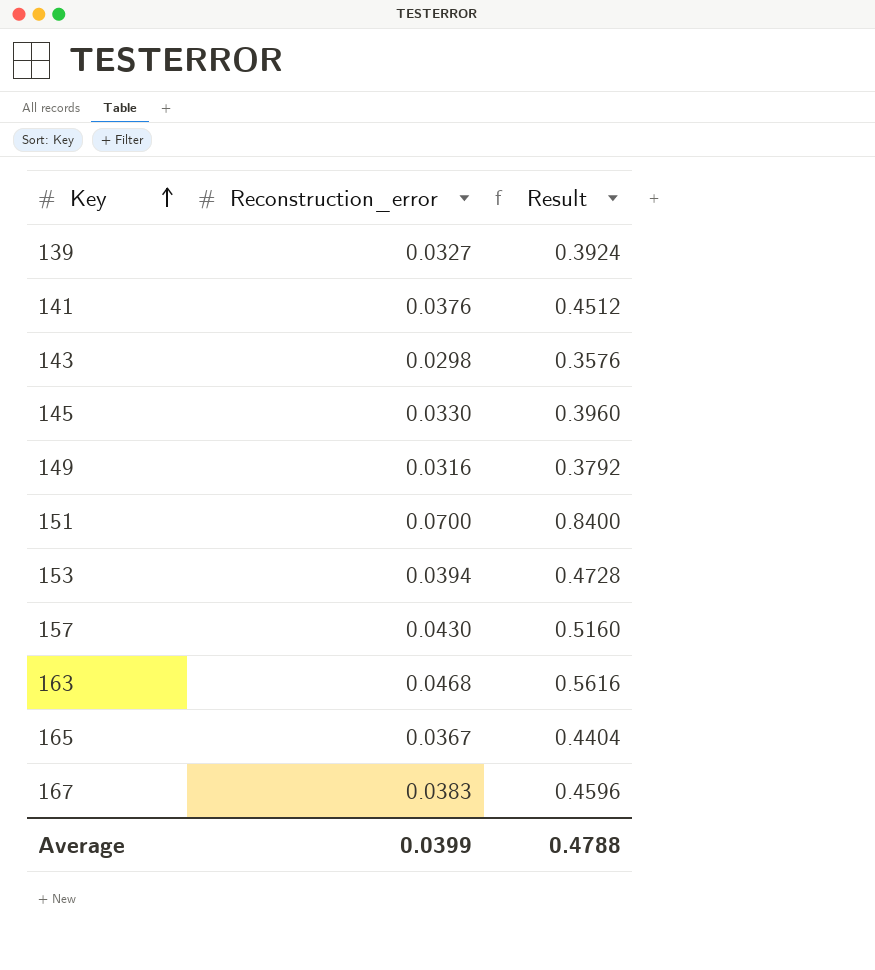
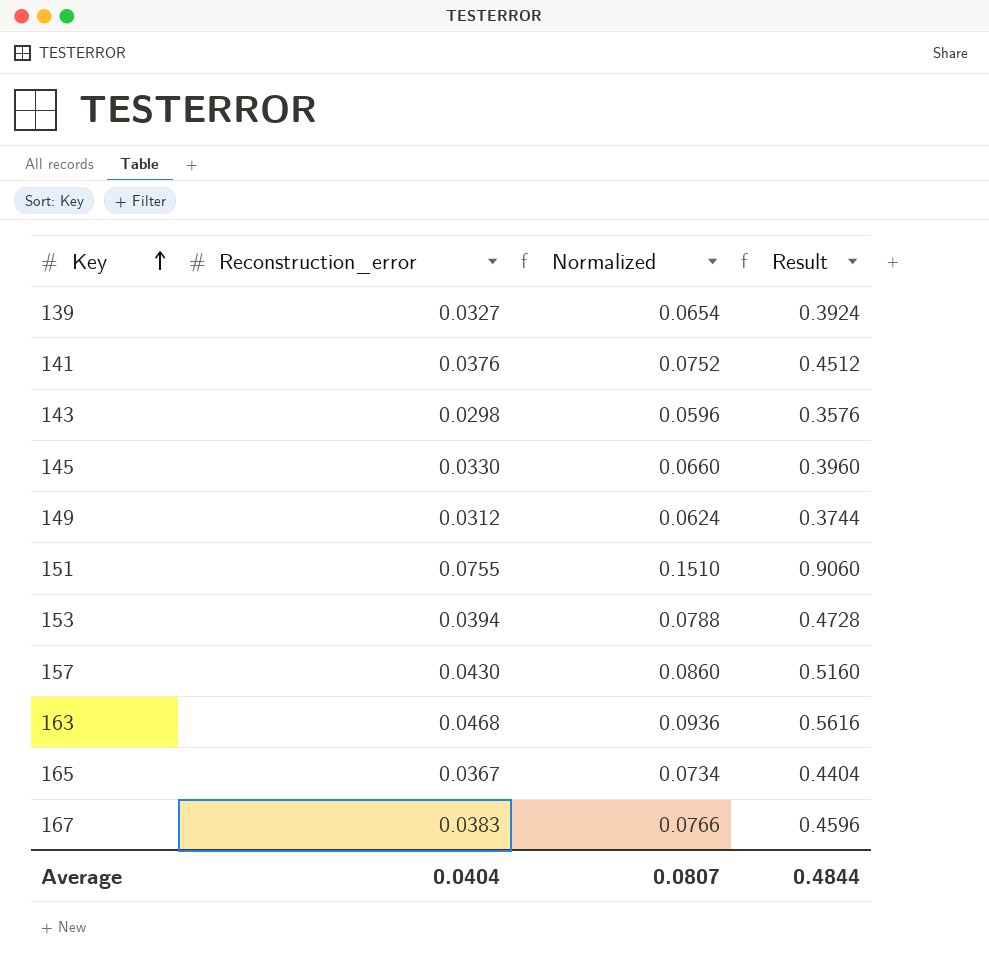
column Normalized | formula: none -> [Reconstruction_error] * 2
149 | Reconstruction_error: 0.0316 -> 0.0312
149 | Result: 0.3792 -> 0.3744
151 | Reconstruction_error: 0.0700 -> 0.0755
151 | Result: 0.8400 -> 0.9060
Average | Reconstruction_error: 0.0399 -> 0.0404
Average | Result: 0.4788 -> 0.4844

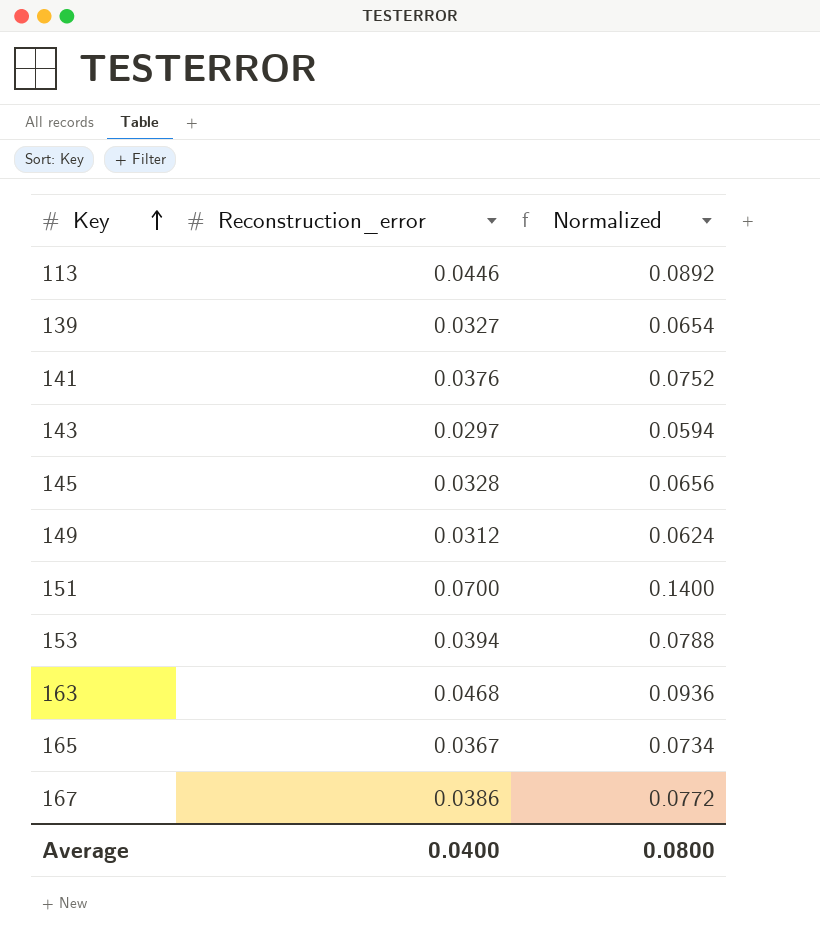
column Result | formula: [Reconstruction_error] * 12 -> none
row 157: 0.0430 | 0.0860 | 0.5160 -> none
row 113: none -> 0.0446 | 0.0892
143 | Reconstruction_error: 0.0298 -> 0.0297
143 | Normalized: 0.0596 -> 0.0594
145 | Reconstruction_error: 0.0330 -> 0.0328
145 | Normalized: 0.0660 -> 0.0656
151 | Reconstruction_error: 0.0755 -> 0.0700
151 | Normalized: 0.1510 -> 0.1400
167 | Reconstruction_error: 0.0383 -> 0.0386
167 | Normalized: 0.0766 -> 0.0772
Average | Reconstruction_error: 0.0404 -> 0.0400
Average | Normalized: 0.0807 -> 0.0800

